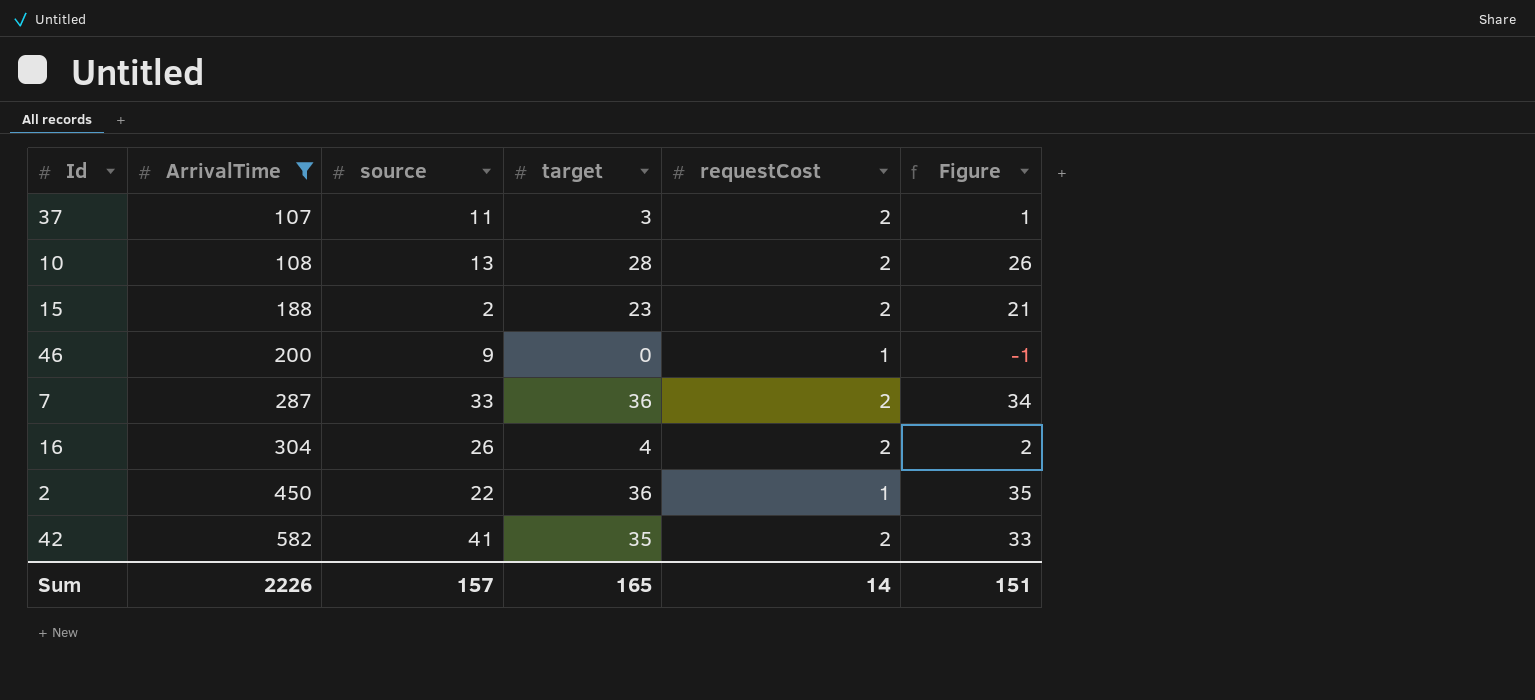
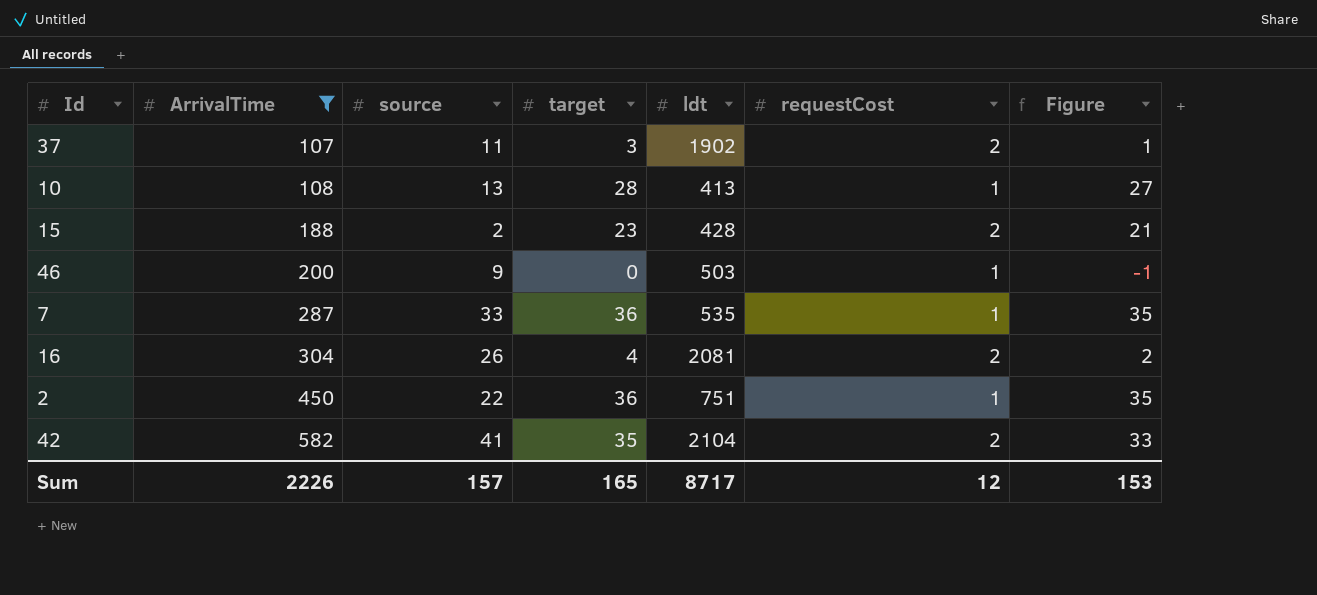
column ldt | position: none -> 5
10 | requestCost: 2 -> 1
10 | Figure: 26 -> 27
7 | requestCost: 2 -> 1
7 | Figure: 34 -> 35
Sum | requestCost: 14 -> 12
Sum | Figure: 151 -> 153

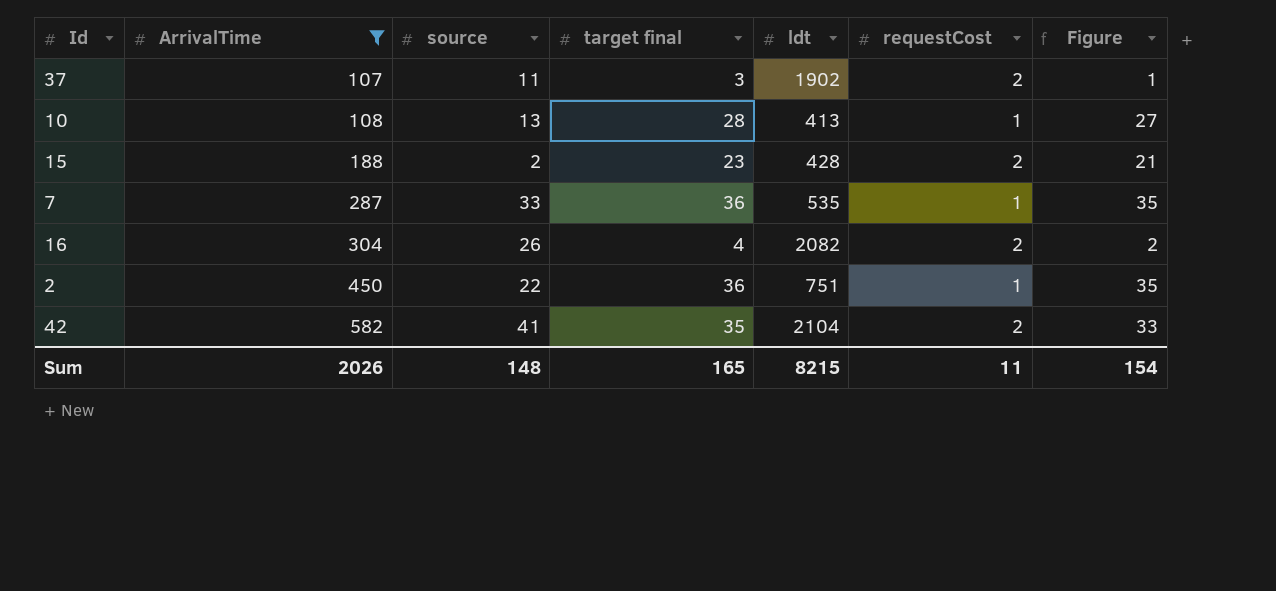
column name: target -> target final
row 46: 200 | 9 | 0 | 503 | 1 | -1 -> none
16 | ldt: 2081 -> 2082
Sum | ArrivalTime: 2226 -> 2026
Sum | source: 157 -> 148
Sum | ldt: 8717 -> 8215
Sum | requestCost: 12 -> 11
Sum | Figure: 153 -> 154

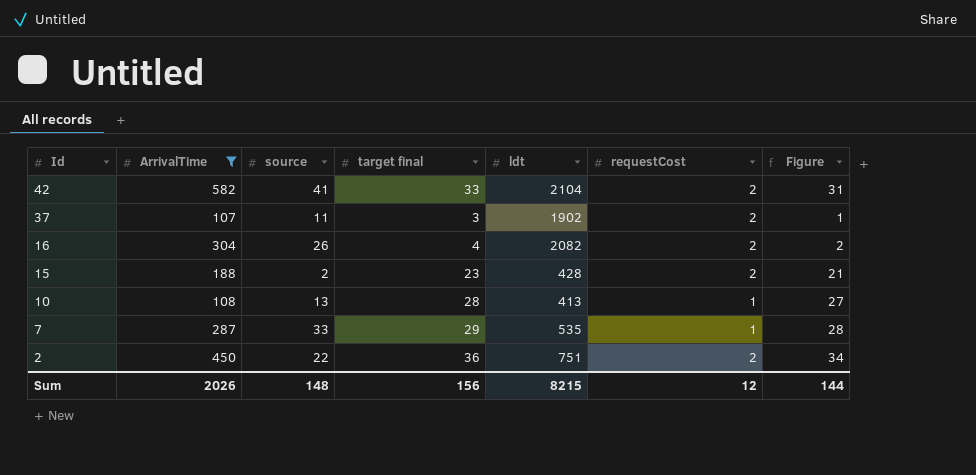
row order: ArrivalTime ascending -> Id descending
42 | target final: 35 -> 33
42 | Figure: 33 -> 31
7 | target final: 36 -> 29
7 | Figure: 35 -> 28
2 | requestCost: 1 -> 2
2 | Figure: 35 -> 34
Sum | target final: 165 -> 156
Sum | requestCost: 11 -> 12
Sum | Figure: 154 -> 144

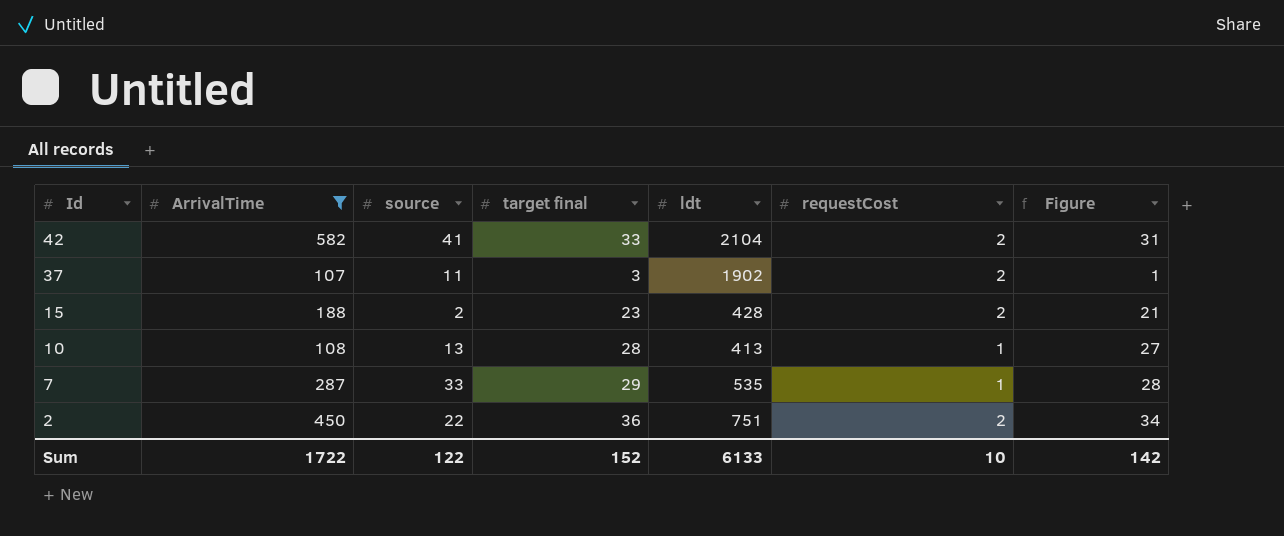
row 16: 304 | 26 | 4 | 2082 | 2 | 2 -> none
Sum | ArrivalTime: 2026 -> 1722
Sum | source: 148 -> 122
Sum | target final: 156 -> 152
Sum | ldt: 8215 -> 6133
Sum | requestCost: 12 -> 10
Sum | Figure: 144 -> 142

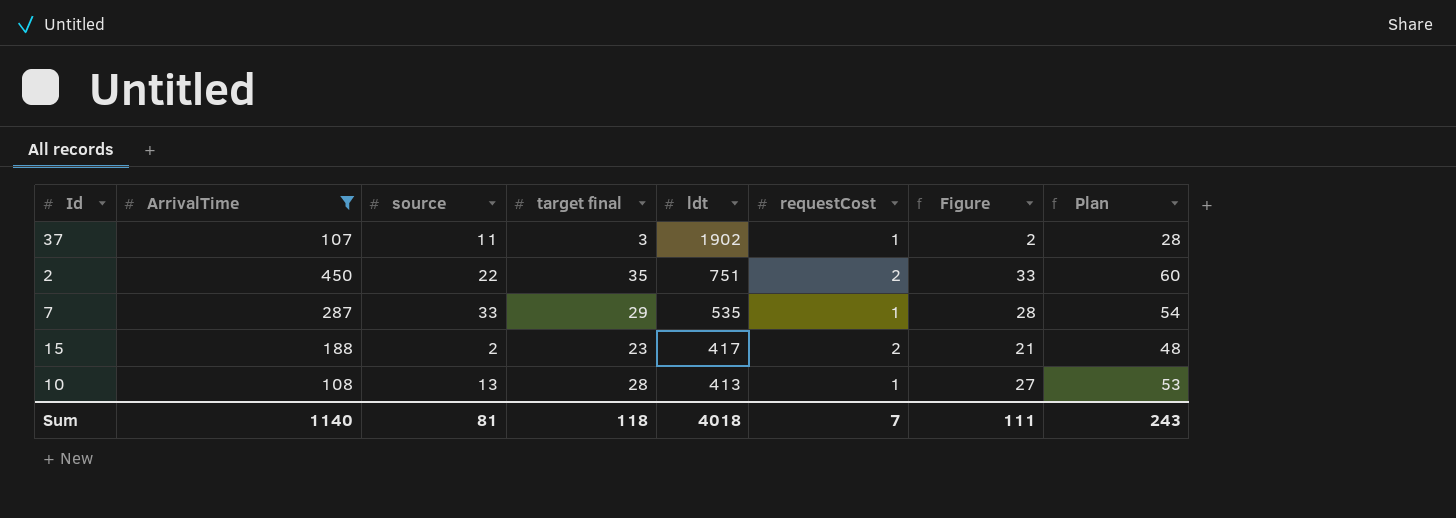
row order: Id descending -> ldt descending
column Plan | formula: none -> [target final] + 25
row 42: 582 | 41 | 33 | 2104 | 2 | 31 -> none
37 | requestCost: 2 -> 1
37 | Figure: 1 -> 2
2 | target final: 36 -> 35
2 | Figure: 34 -> 33
15 | ldt: 428 -> 417
Sum | ArrivalTime: 1722 -> 1140
Sum | source: 122 -> 81
Sum | target final: 152 -> 118
Sum | ldt: 6133 -> 4018
Sum | requestCost: 10 -> 7
Sum | Figure: 142 -> 111

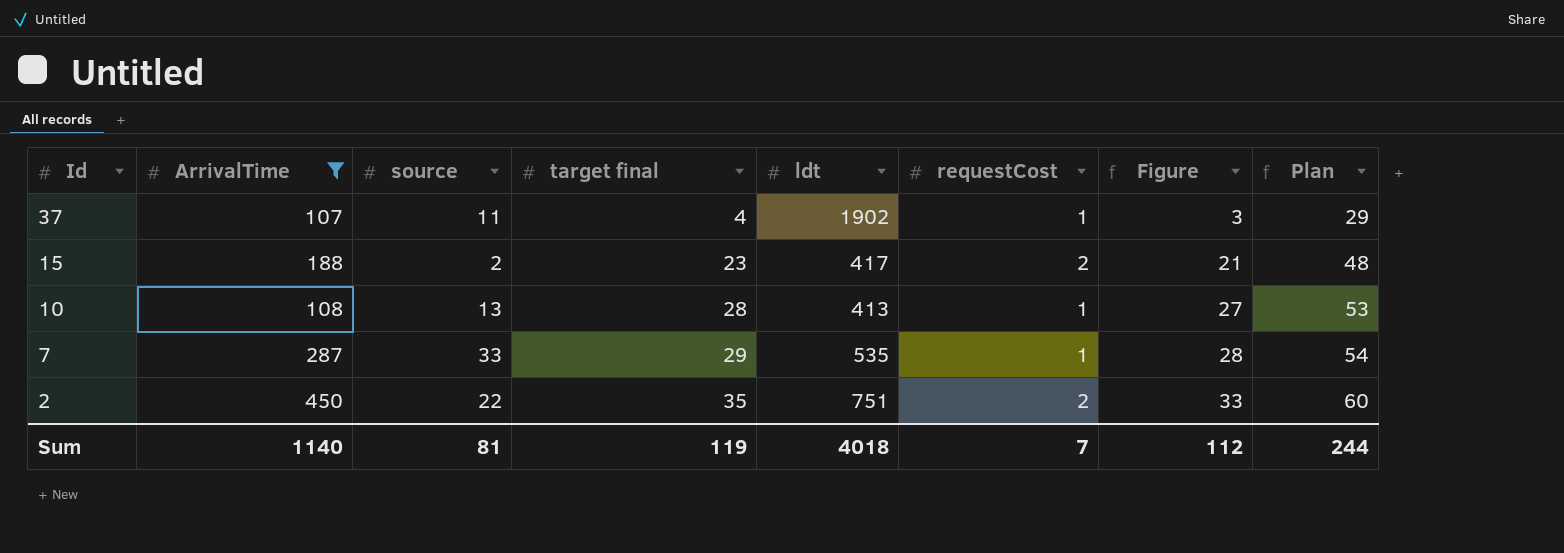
row order: ldt descending -> Id descending
37 | target final: 3 -> 4
37 | Figure: 2 -> 3
37 | Plan: 28 -> 29
Sum | target final: 118 -> 119
Sum | Figure: 111 -> 112
Sum | Plan: 243 -> 244

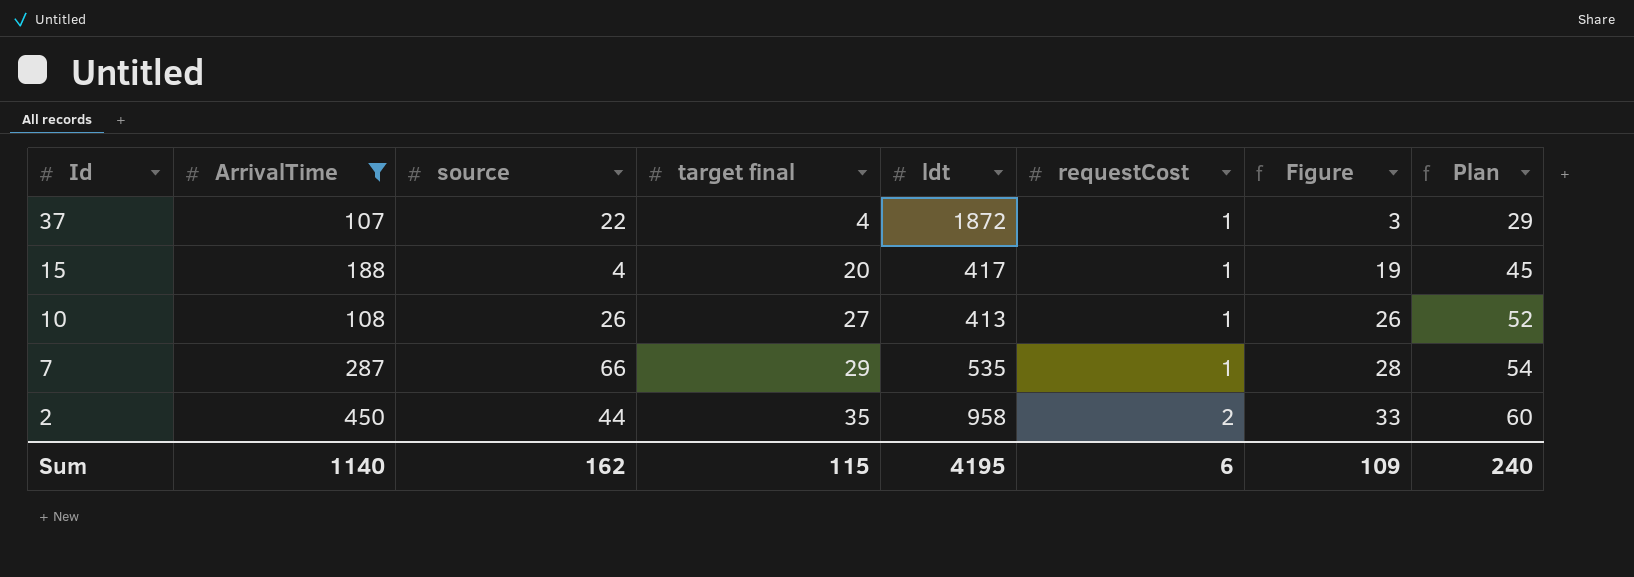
37 | source: 11 -> 22
37 | ldt: 1902 -> 1872
15 | source: 2 -> 4
15 | target final: 23 -> 20
15 | requestCost: 2 -> 1
15 | Figure: 21 -> 19
15 | Plan: 48 -> 45
10 | source: 13 -> 26
10 | target final: 28 -> 27
10 | Figure: 27 -> 26
10 | Plan: 53 -> 52
7 | source: 33 -> 66
2 | source: 22 -> 44
2 | ldt: 751 -> 958
Sum | source: 81 -> 162
Sum | target final: 119 -> 115
Sum | ldt: 4018 -> 4195
Sum | requestCost: 7 -> 6
Sum | Figure: 112 -> 109
Sum | Plan: 244 -> 240

